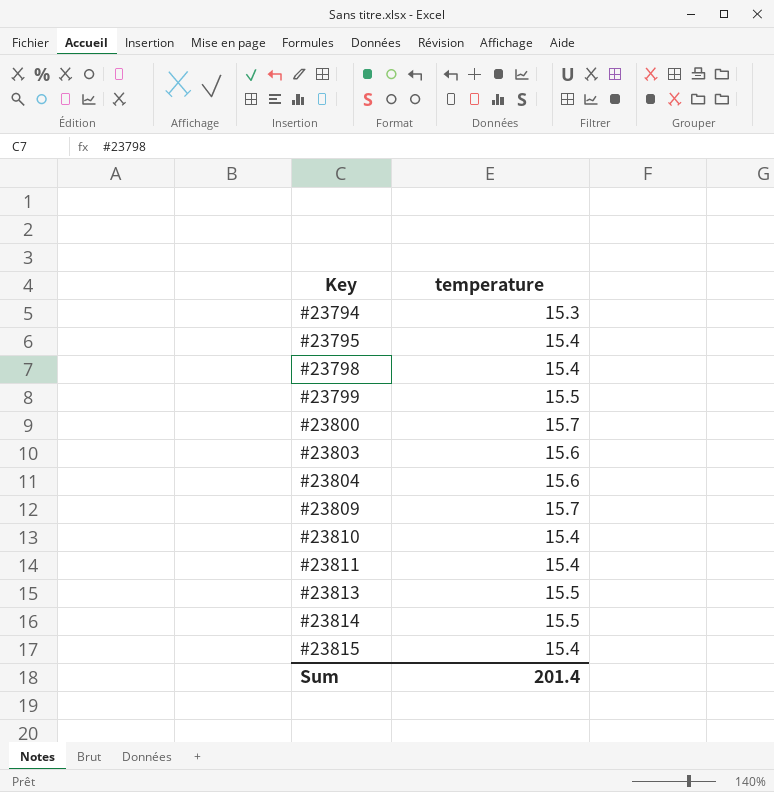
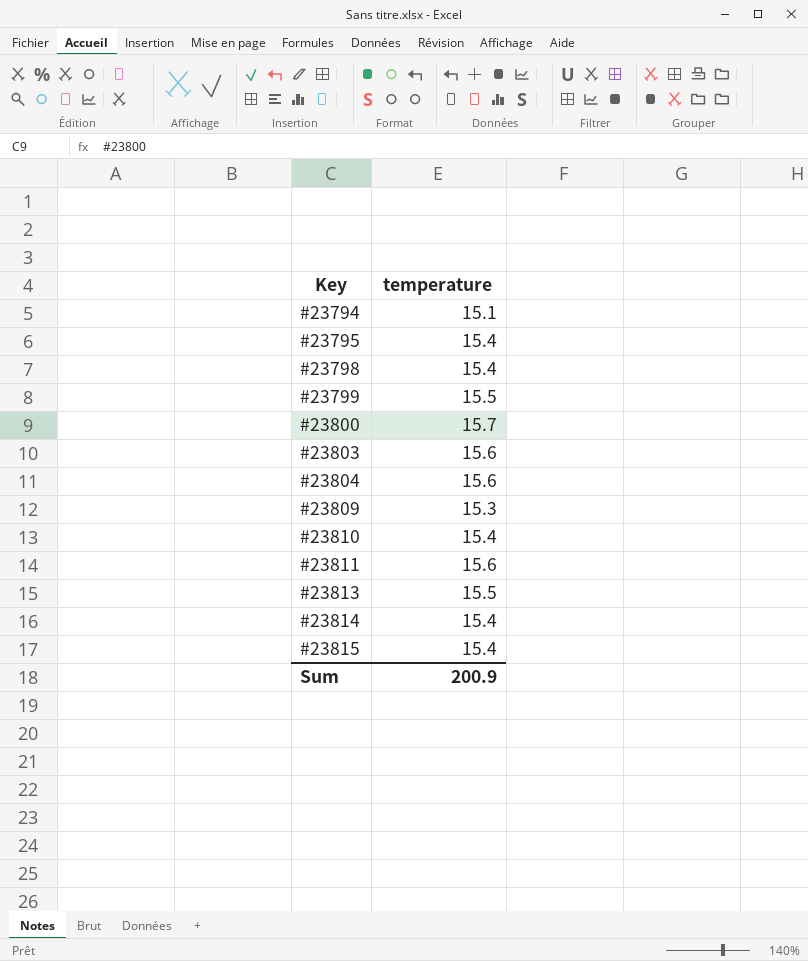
#23794 | temperature: 15.3 -> 15.1
#23809 | temperature: 15.7 -> 15.3
#23811 | temperature: 15.4 -> 15.6
#23814 | temperature: 15.5 -> 15.4
Sum | temperature: 201.4 -> 200.9

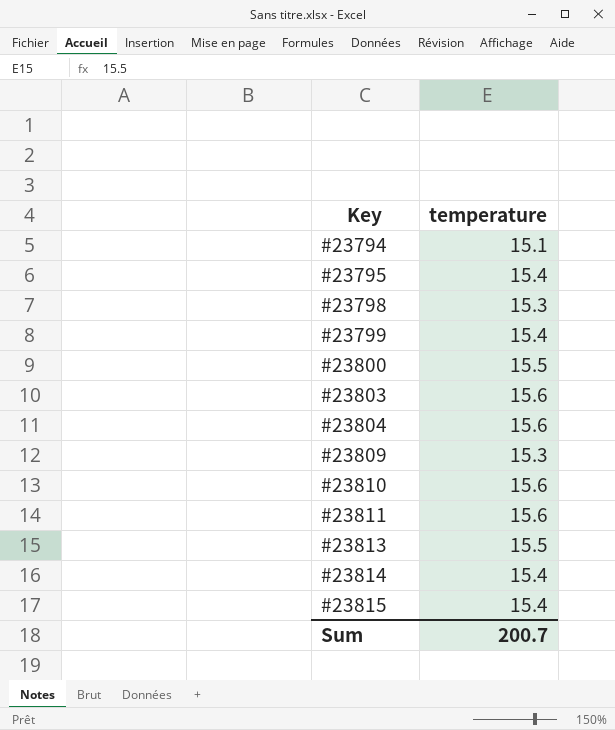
#23798 | temperature: 15.4 -> 15.3
#23799 | temperature: 15.5 -> 15.4
#23800 | temperature: 15.7 -> 15.5
#23810 | temperature: 15.4 -> 15.6
Sum | temperature: 200.9 -> 200.7

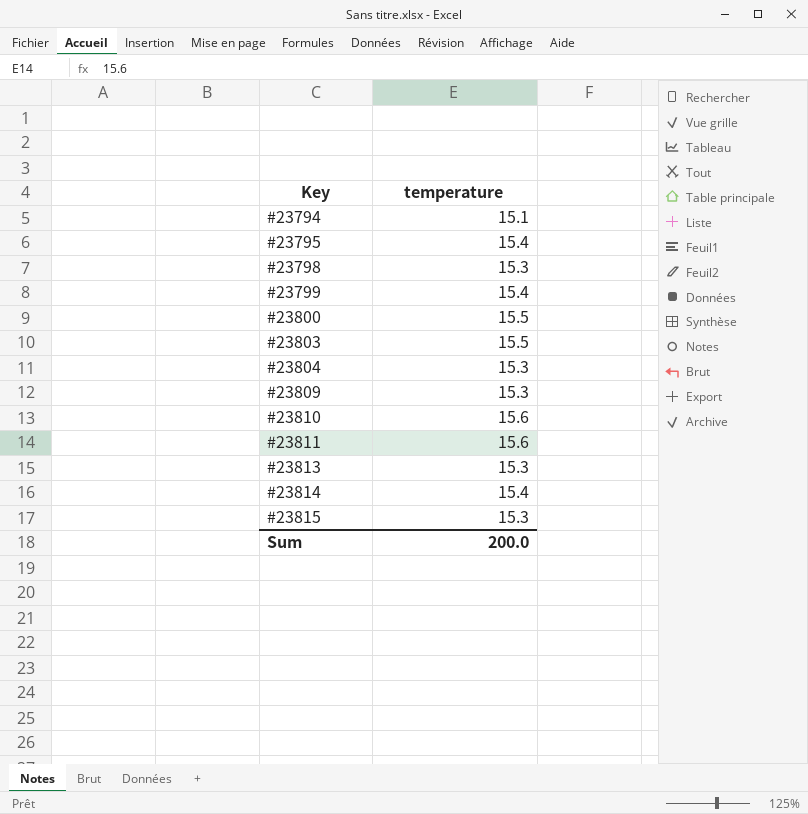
#23803 | temperature: 15.6 -> 15.5
#23804 | temperature: 15.6 -> 15.3
#23813 | temperature: 15.5 -> 15.3
#23815 | temperature: 15.4 -> 15.3
Sum | temperature: 200.7 -> 200.0

